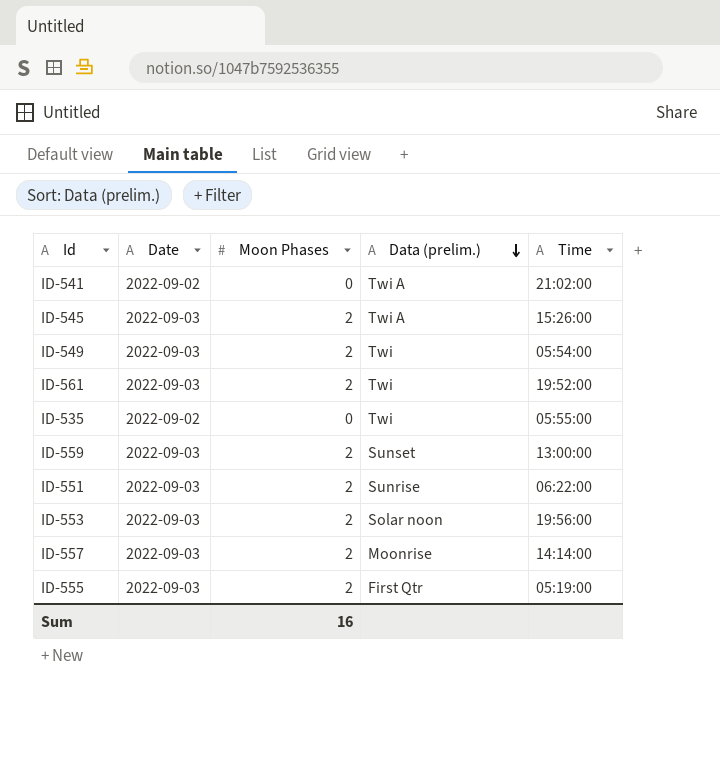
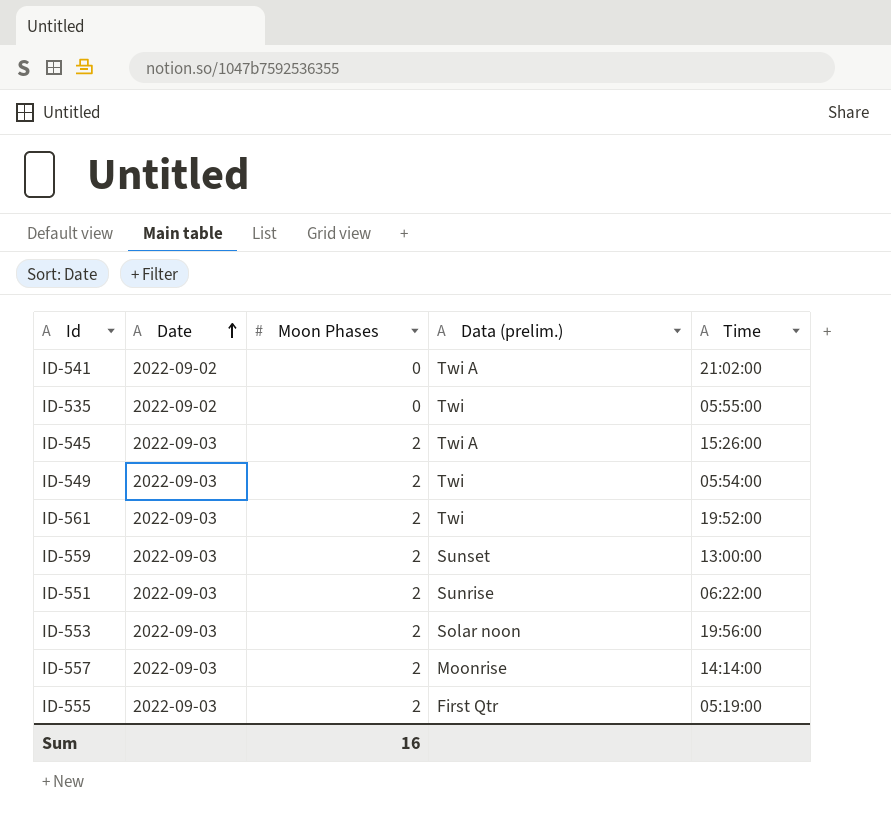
row order: Data (prelim.) descending -> Date ascending

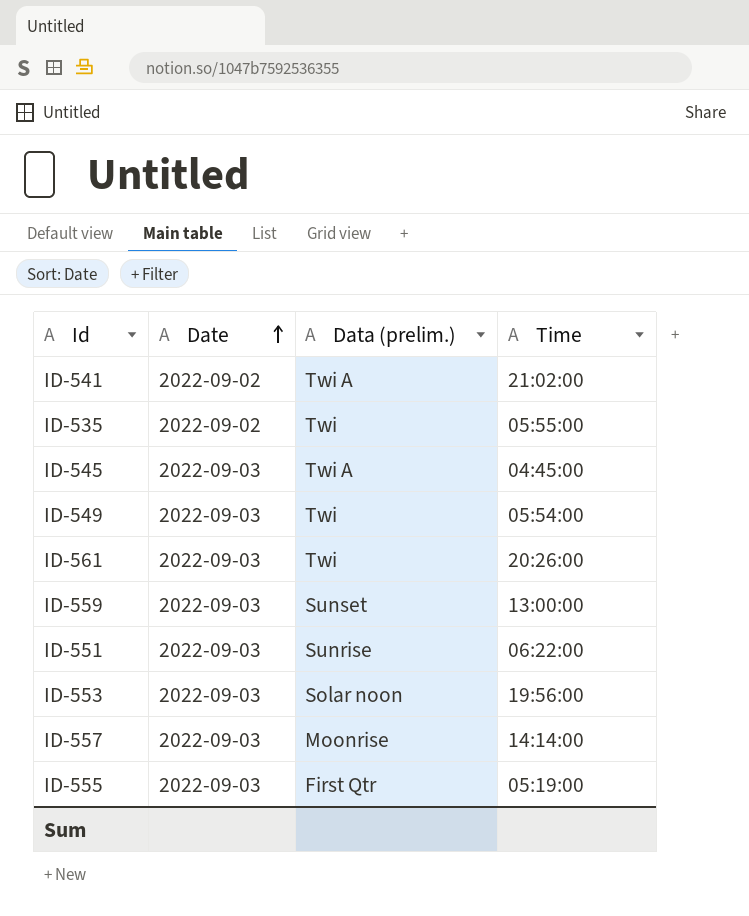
column Moon Phases | position: 3 -> none
ID-545 | Time: 15:26:00 -> 04:45:00
ID-561 | Time: 19:52:00 -> 20:26:00

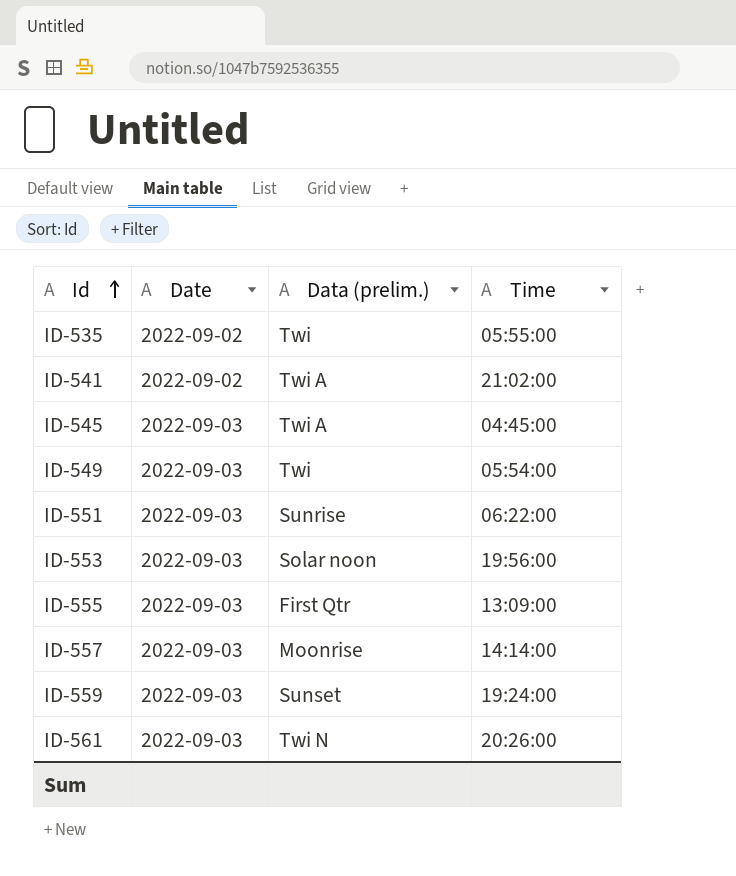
row order: Date ascending -> Id ascending
ID-555 | Time: 05:19:00 -> 13:09:00
ID-559 | Time: 13:00:00 -> 19:24:00
ID-561 | Data (prelim.): Twi -> Twi N

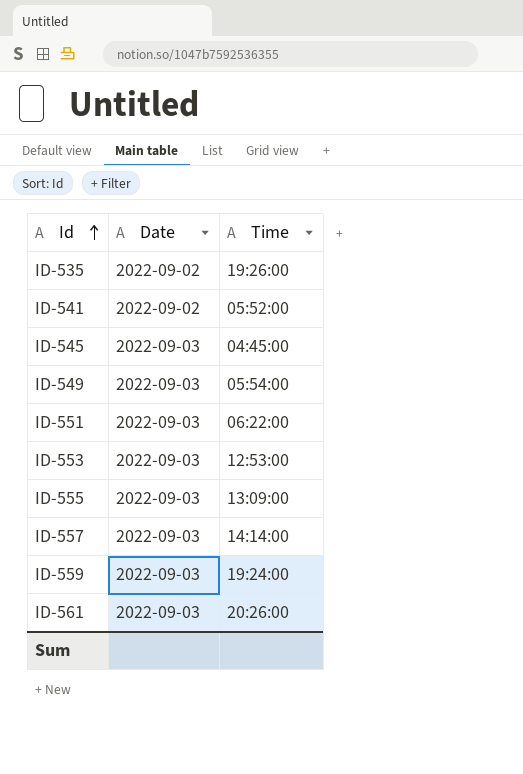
column Data (prelim.) | position: 3 -> none
ID-535 | Time: 05:55:00 -> 19:26:00
ID-541 | Time: 21:02:00 -> 05:52:00
ID-553 | Time: 19:56:00 -> 12:53:00

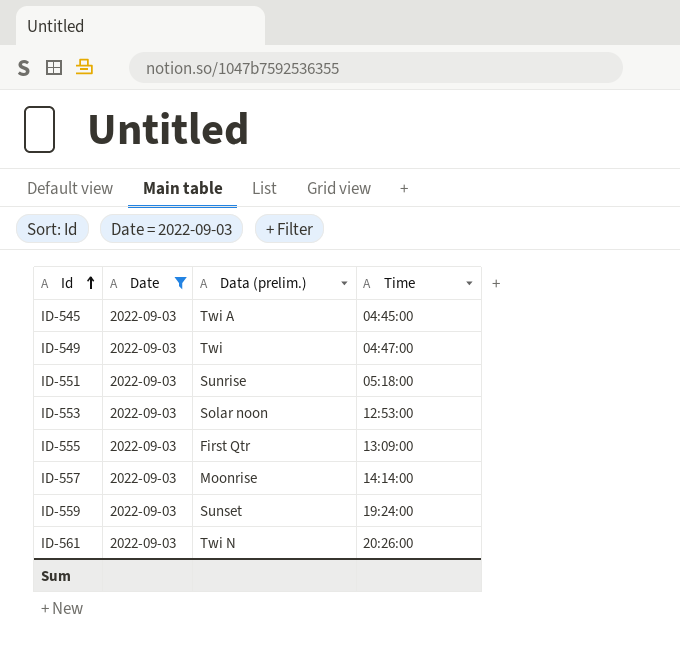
filter: none -> Date = 2022-09-03
column Data (prelim.) | position: none -> 3
ID-549 | Time: 05:54:00 -> 04:47:00
ID-551 | Time: 06:22:00 -> 05:18:00

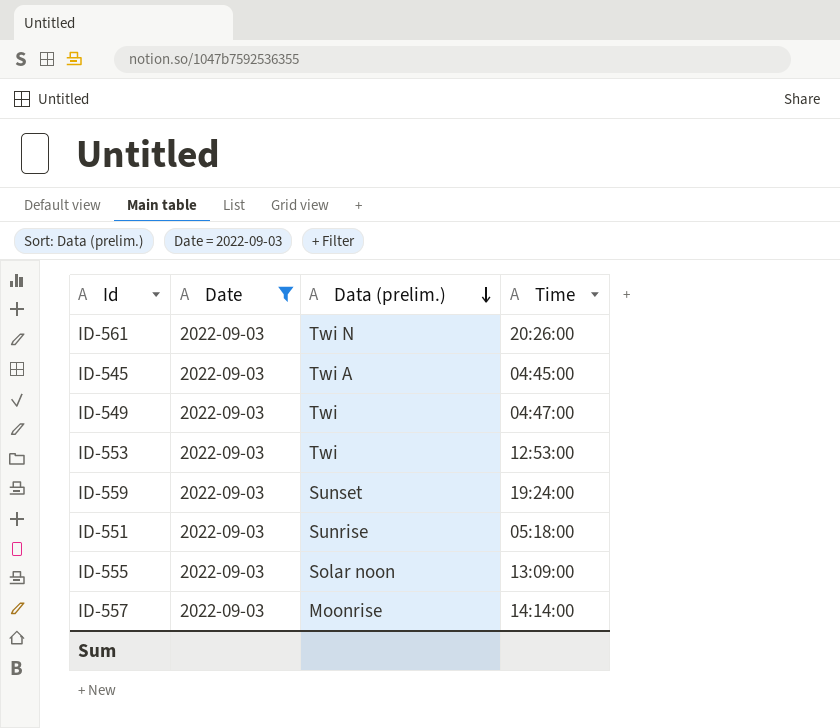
row order: Id ascending -> Data (prelim.) descending
ID-553 | Data (prelim.): Solar noon -> Twi
ID-555 | Data (prelim.): First Qtr -> Solar noon

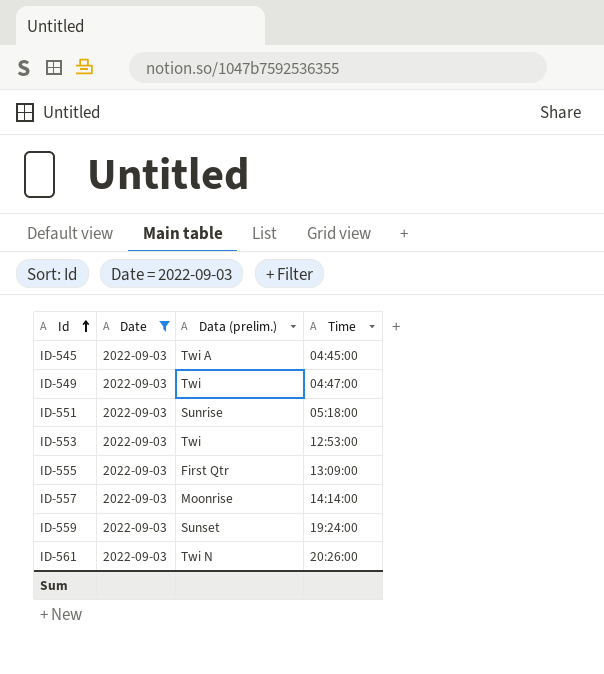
row order: Data (prelim.) descending -> Id ascending
ID-555 | Data (prelim.): Solar noon -> First Qtr

